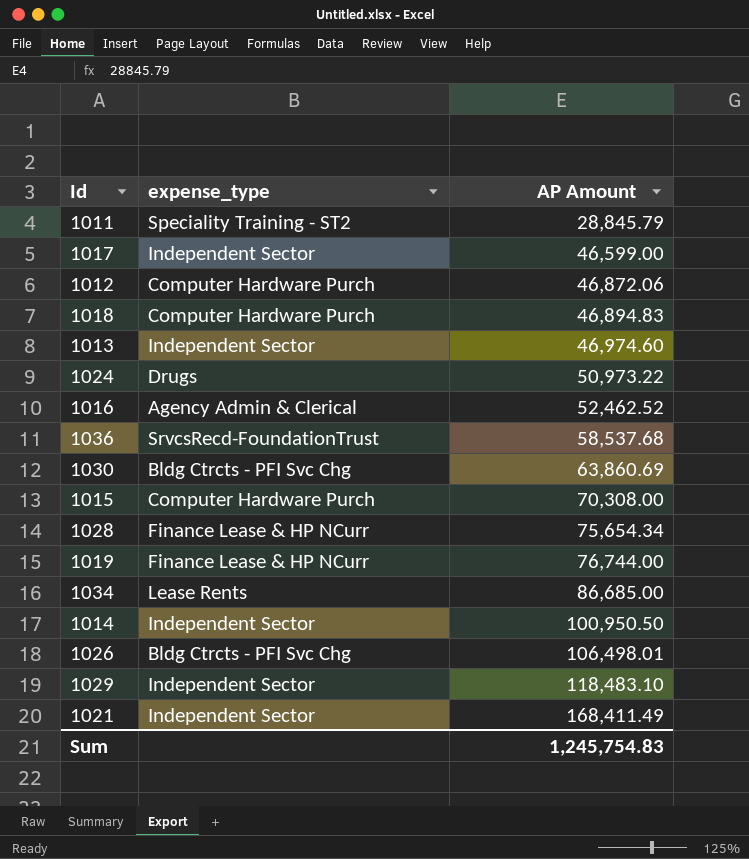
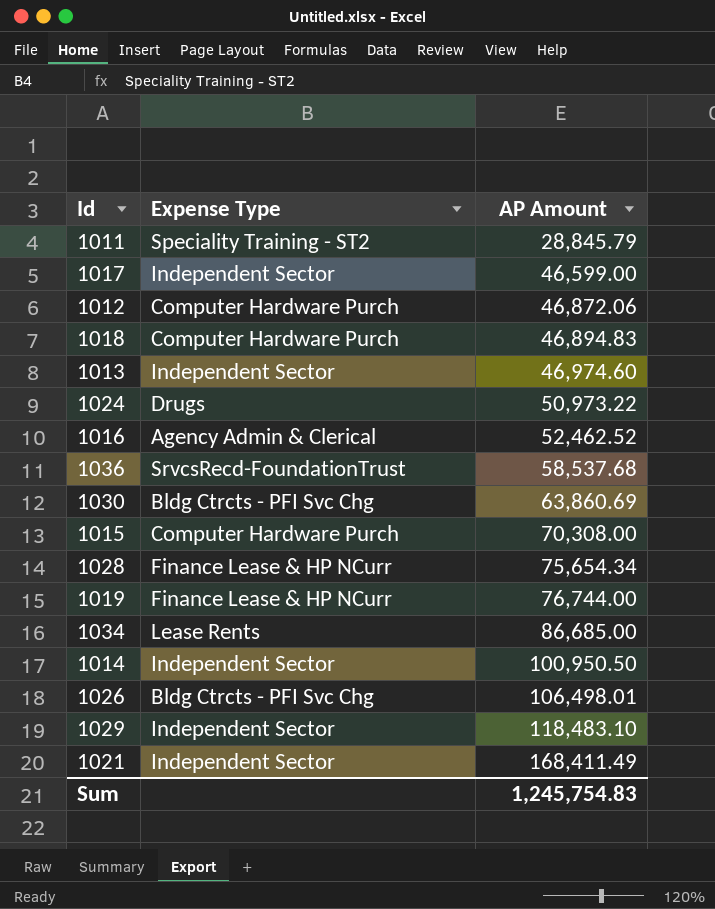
column name: expense_type -> Expense Type

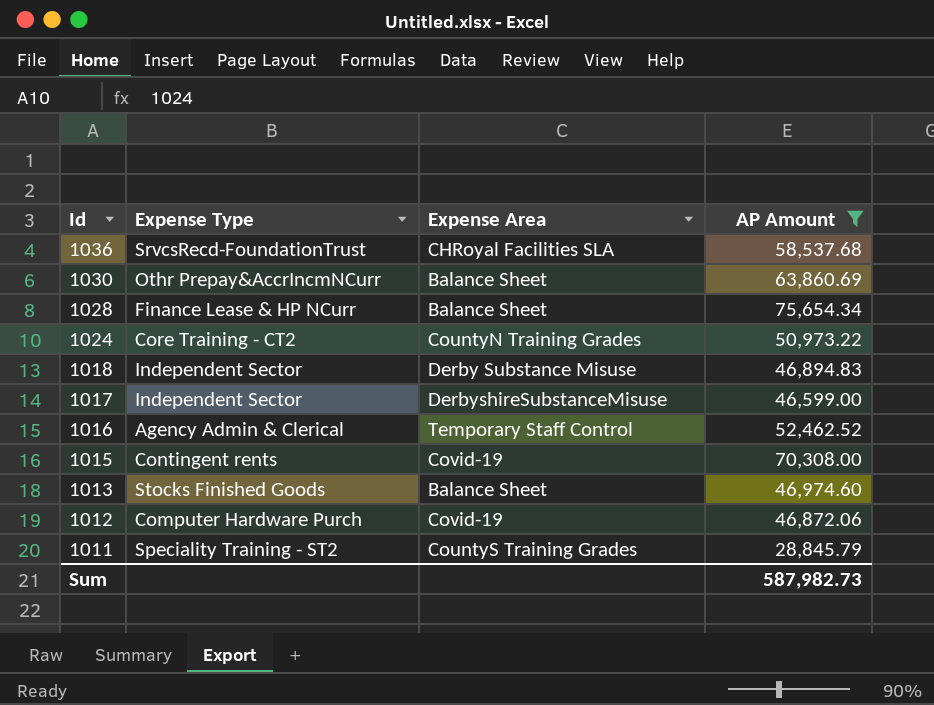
filter: none -> AP Amount <= 75,654.34
row order: AP Amount ascending -> Id descending
column Expense Area | position: none -> 3
1030 | Expense Type: Bldg Ctrcts - PFI Svc Chg -> Othr Prepay&AccrIncmNCurr
1024 | Expense Type: Drugs -> Core Training - CT2
1018 | Expense Type: Computer Hardware Purch -> Independent Sector
1015 | Expense Type: Computer Hardware Purch -> Contingent rents
1013 | Expense Type: Independent Sector -> Stocks Finished Goods
Sum | AP Amount: 1,245,754.83 -> 587,982.73

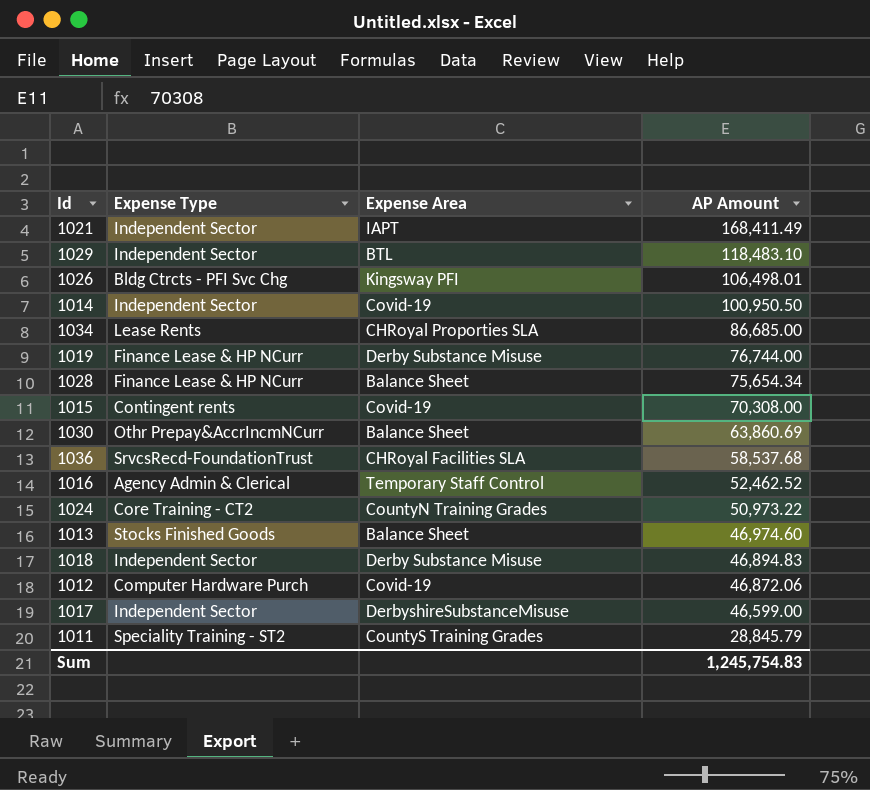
filter: AP Amount <= 75,654.34 -> none
row order: Id descending -> AP Amount descending
Sum | AP Amount: 587,982.73 -> 1,245,754.83

